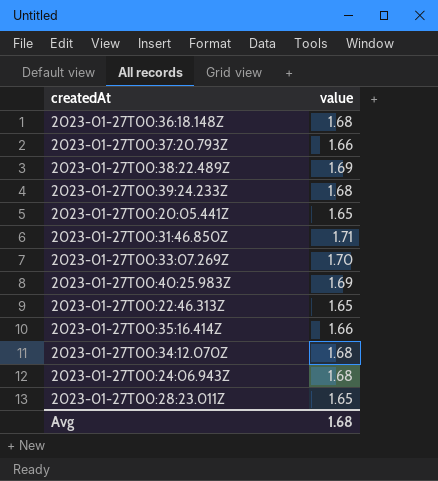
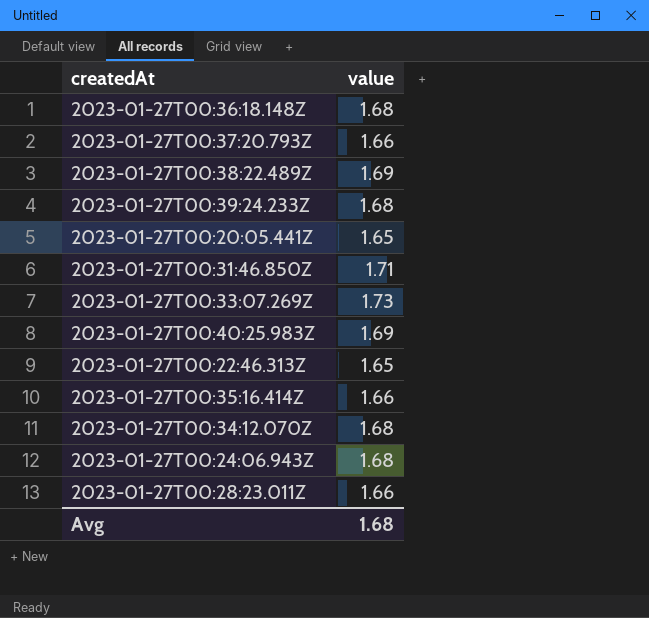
2023-01-27T00:33:07.269Z | value: 1.70 -> 1.73
2023-01-27T00:28:23.011Z | value: 1.65 -> 1.66

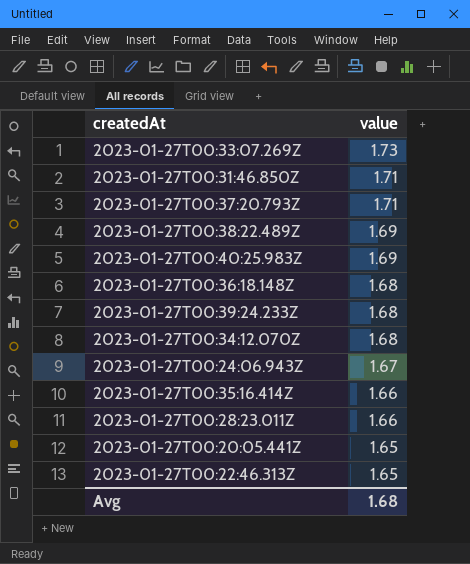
row order: none -> value descending
2023-01-27T00:37:20.793Z | value: 1.66 -> 1.71
2023-01-27T00:24:06.943Z | value: 1.68 -> 1.67

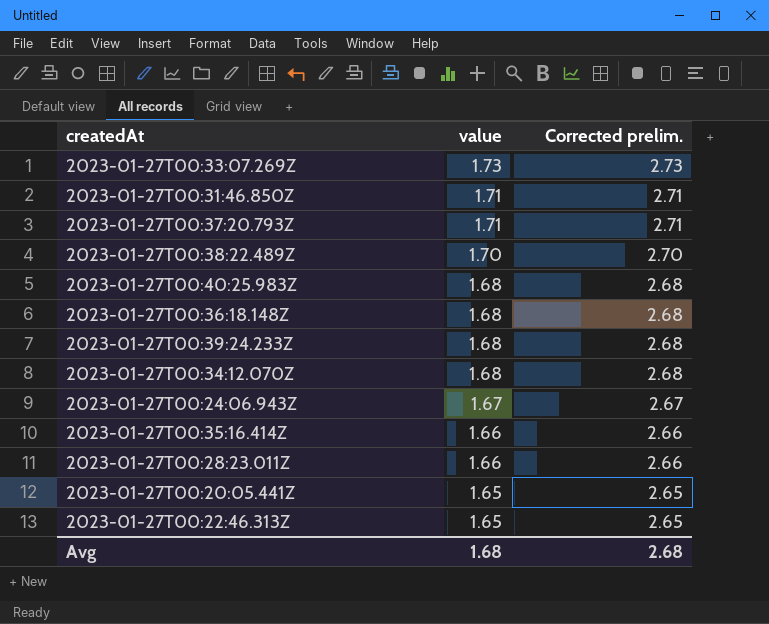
column Corrected prelim. | formula: none -> [value] + 1
2023-01-27T00:38:22.489Z | value: 1.69 -> 1.70
2023-01-27T00:40:25.983Z | value: 1.69 -> 1.68

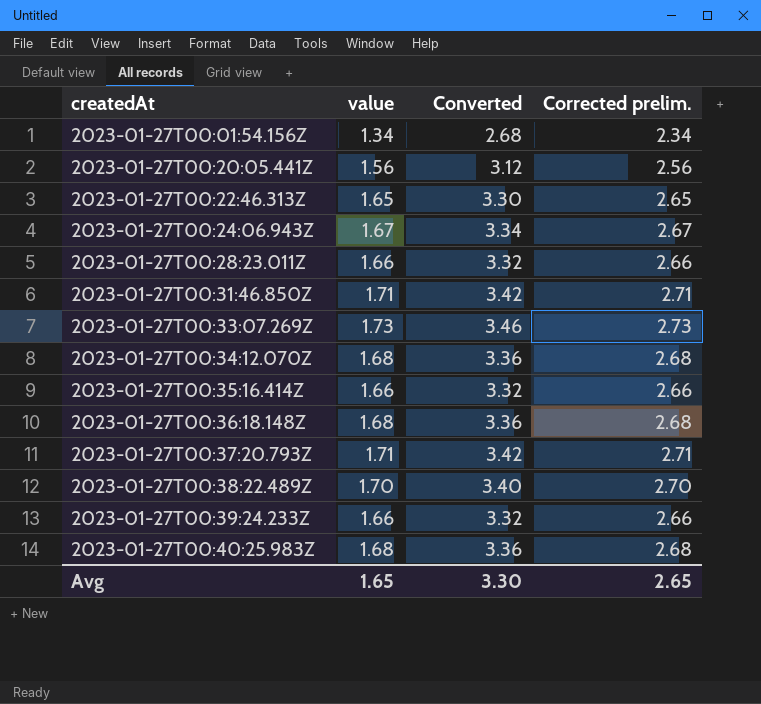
row order: value descending -> createdAt ascending
column Converted | formula: none -> [value] * 2
row 2023-01-27T00:01:54.156Z: none -> 1.34 | 2.68 | 2.34
2023-01-27T00:20:05.441Z | value: 1.65 -> 1.56
2023-01-27T00:20:05.441Z | Corrected prelim.: 2.65 -> 2.56
2023-01-27T00:39:24.233Z | value: 1.68 -> 1.66
2023-01-27T00:39:24.233Z | Corrected prelim.: 2.68 -> 2.66
Avg | value: 1.68 -> 1.65
Avg | Corrected prelim.: 2.68 -> 2.65

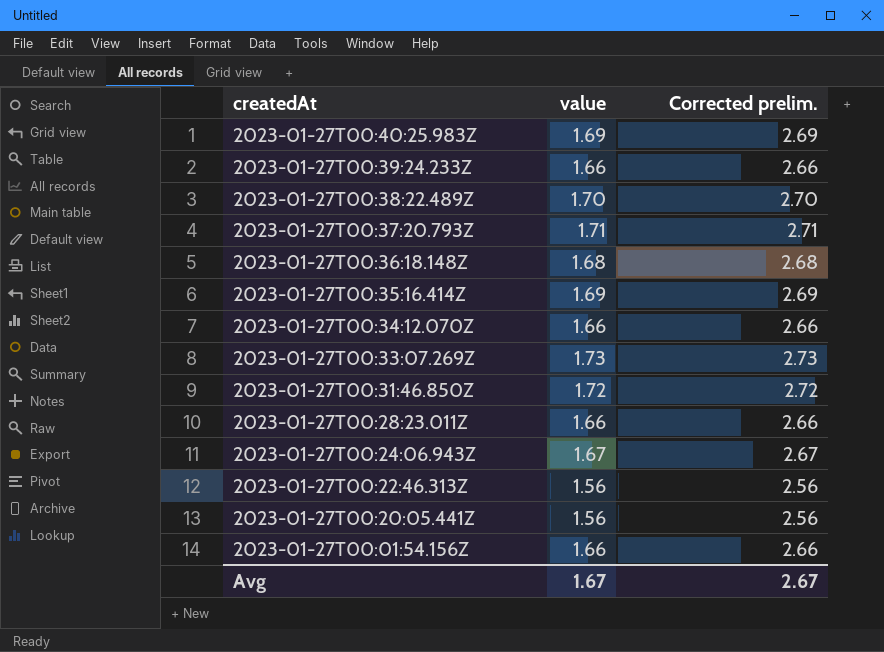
row order: createdAt ascending -> createdAt descending
column Converted | formula: [value] * 2 -> none
2023-01-27T00:40:25.983Z | value: 1.68 -> 1.69
2023-01-27T00:40:25.983Z | Corrected prelim.: 2.68 -> 2.69
2023-01-27T00:35:16.414Z | value: 1.66 -> 1.69
2023-01-27T00:35:16.414Z | Corrected prelim.: 2.66 -> 2.69
2023-01-27T00:34:12.070Z | value: 1.68 -> 1.66
2023-01-27T00:34:12.070Z | Corrected prelim.: 2.68 -> 2.66
2023-01-27T00:31:46.850Z | value: 1.71 -> 1.72
2023-01-27T00:31:46.850Z | Corrected prelim.: 2.71 -> 2.72
2023-01-27T00:22:46.313Z | value: 1.65 -> 1.56
2023-01-27T00:22:46.313Z | Corrected prelim.: 2.65 -> 2.56
2023-01-27T00:01:54.156Z | value: 1.34 -> 1.66
2023-01-27T00:01:54.156Z | Corrected prelim.: 2.34 -> 2.66
Avg | value: 1.65 -> 1.67
Avg | Corrected prelim.: 2.65 -> 2.67

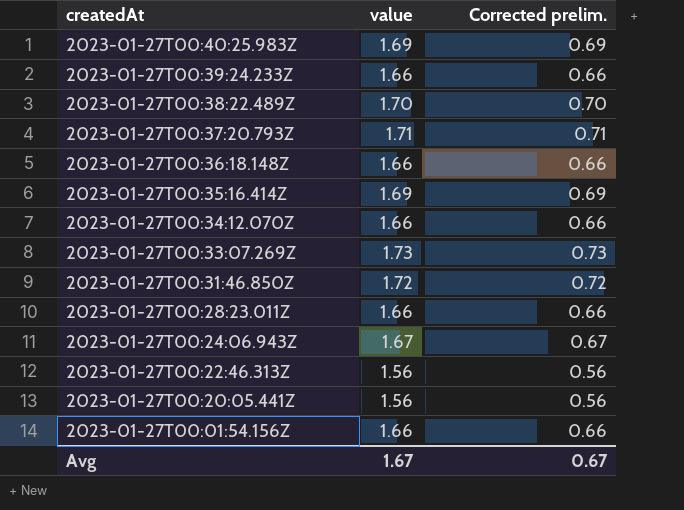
column Corrected prelim. | formula: [value] + 1 -> [value] - 1
2023-01-27T00:36:18.148Z | value: 1.68 -> 1.66
Avg | Corrected prelim.: 2.67 -> 0.67

